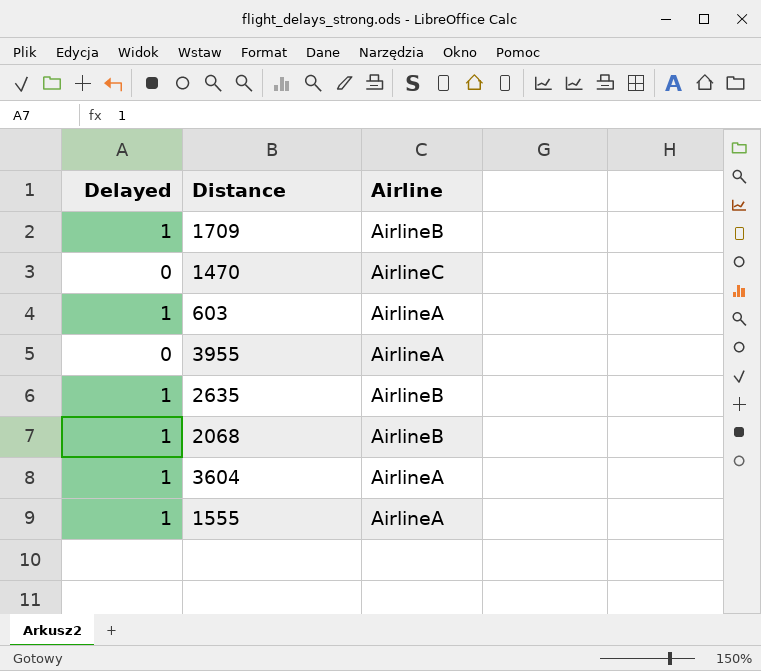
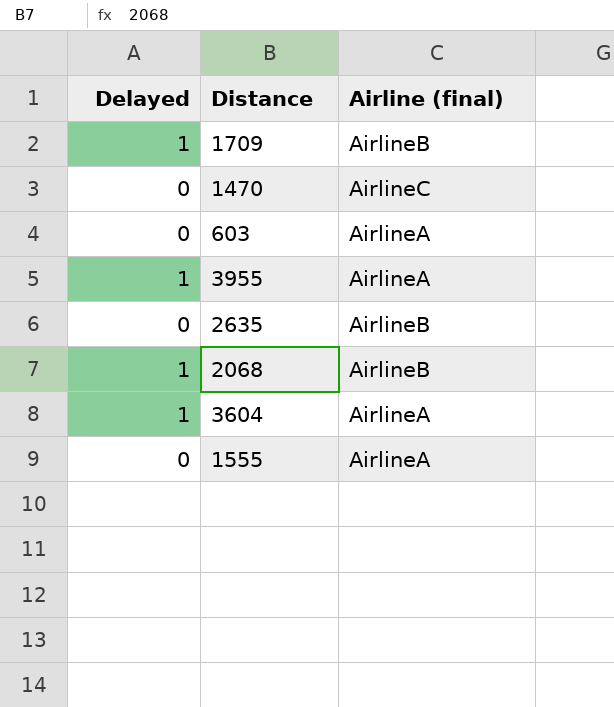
column name: Airline -> Airline (final)
603 | Delayed: 1 -> 0
3955 | Delayed: 0 -> 1
2635 | Delayed: 1 -> 0
1555 | Delayed: 1 -> 0

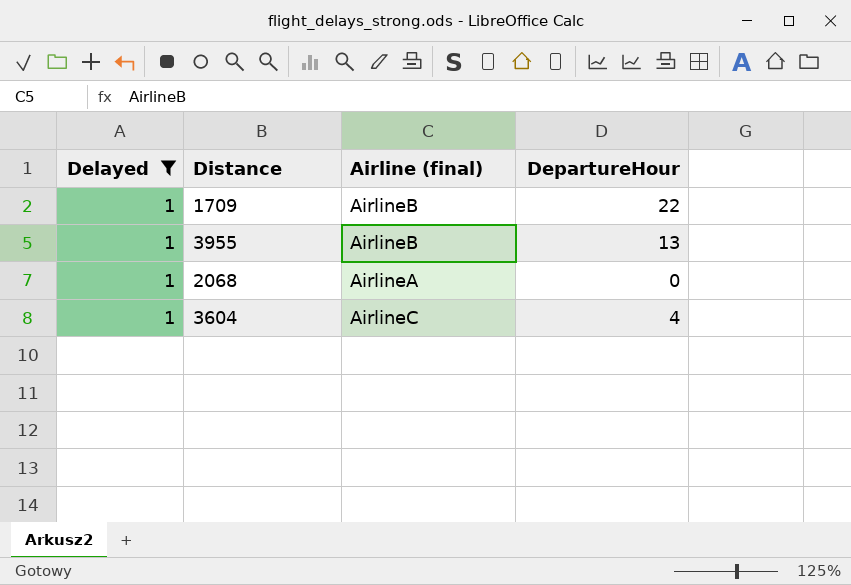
filter: none -> Delayed = 1
column DepartureHour | position: none -> 4
3955 | Airline (final): AirlineA -> AirlineB
2068 | Airline (final): AirlineB -> AirlineA
3604 | Airline (final): AirlineA -> AirlineC

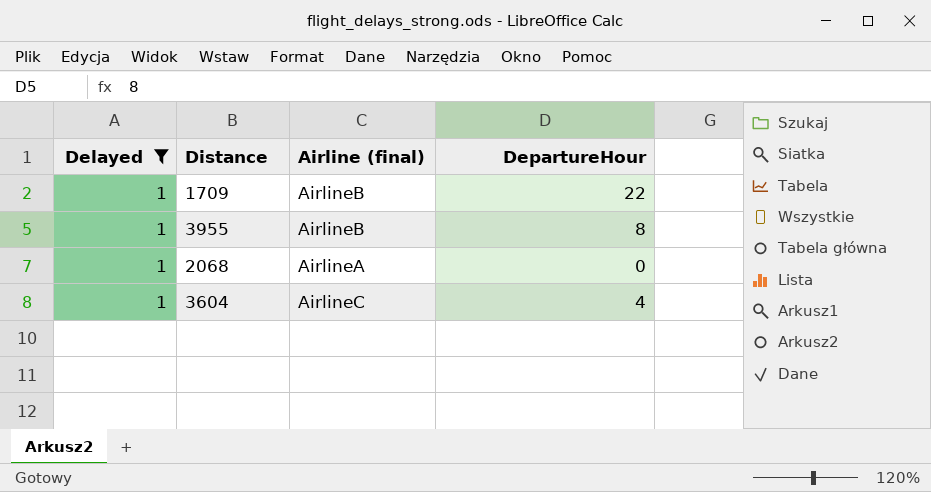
3955 | DepartureHour: 13 -> 8

